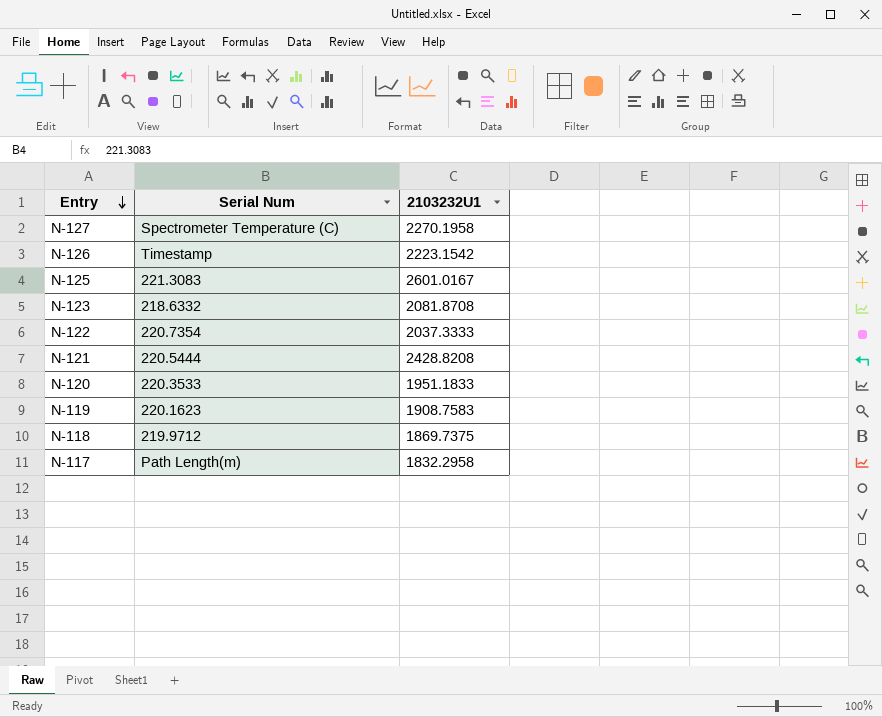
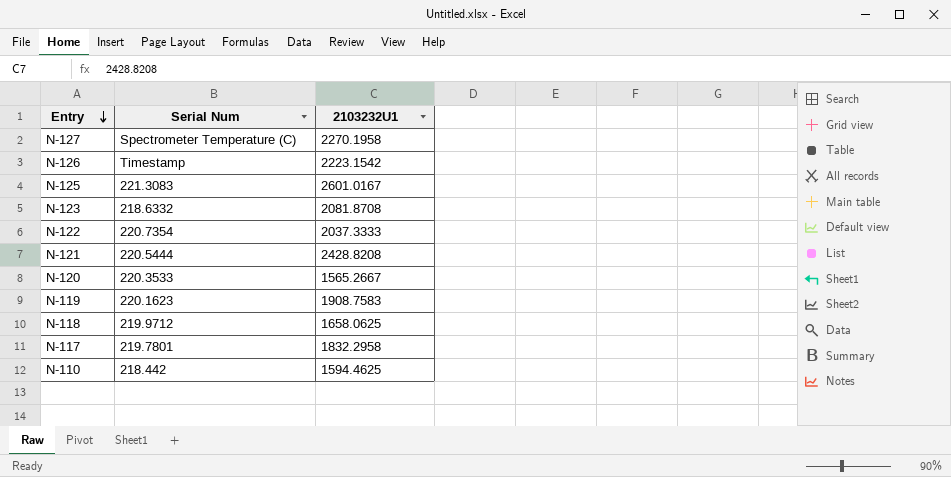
N-120 | 2103232U1: 1951.1833 -> 1565.2667
N-118 | 2103232U1: 1869.7375 -> 1658.0625
N-117 | Serial Num: Path Length(m) -> 219.7801
row N-110: none -> 218.442 | 1594.4625

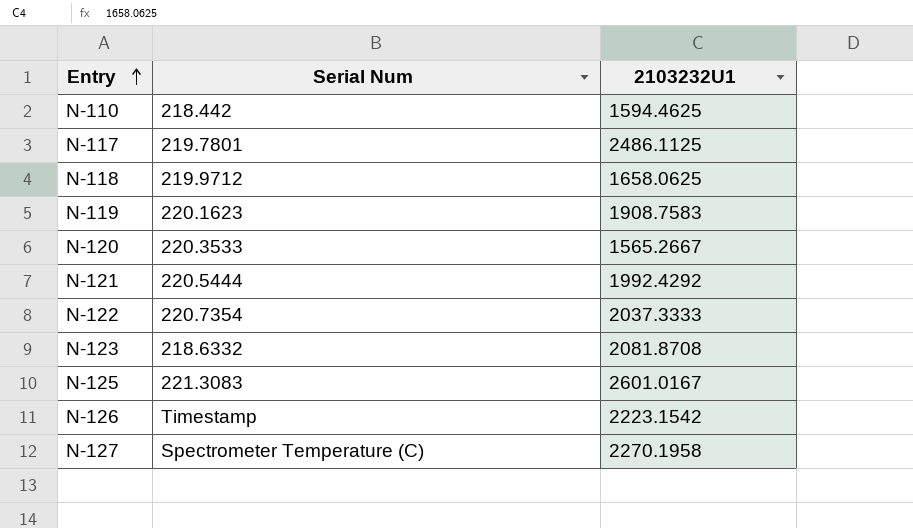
row order: Entry descending -> Entry ascending
N-117 | 2103232U1: 1832.2958 -> 2486.1125
N-121 | 2103232U1: 2428.8208 -> 1992.4292

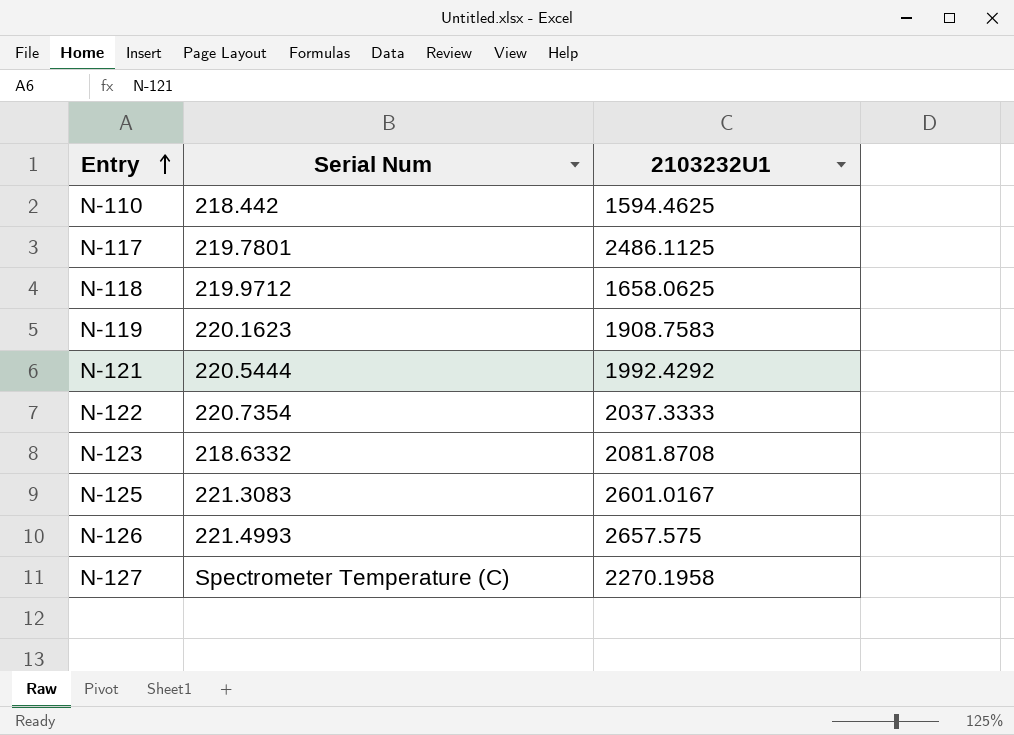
row N-120: 220.3533 | 1565.2667 -> none
N-126 | Serial Num: Timestamp -> 221.4993
N-126 | 2103232U1: 2223.1542 -> 2657.575

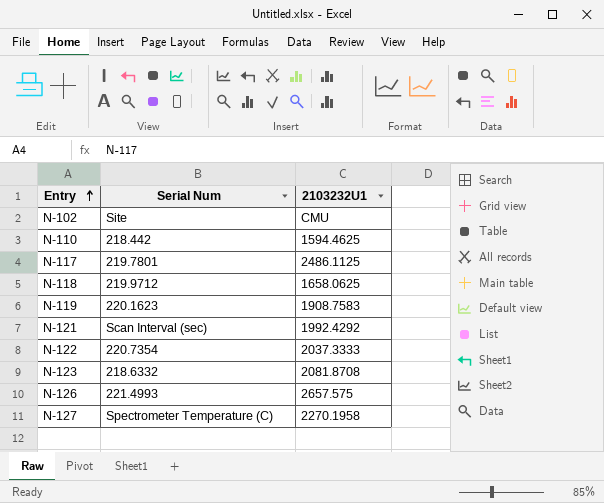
row N-125: 221.3083 | 2601.0167 -> none
row N-102: none -> Site | CMU
N-121 | Serial Num: 220.5444 -> Scan Interval (sec)

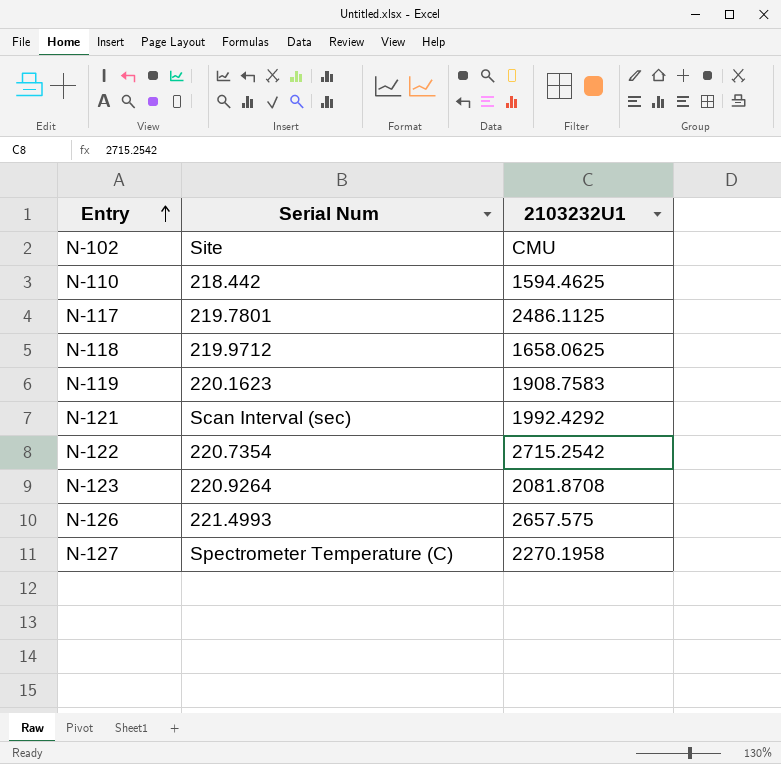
N-122 | 2103232U1: 2037.3333 -> 2715.2542
N-123 | Serial Num: 218.6332 -> 220.9264

